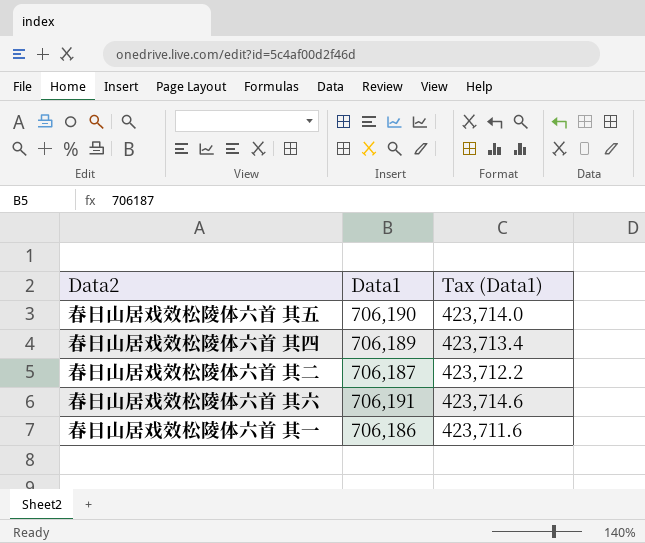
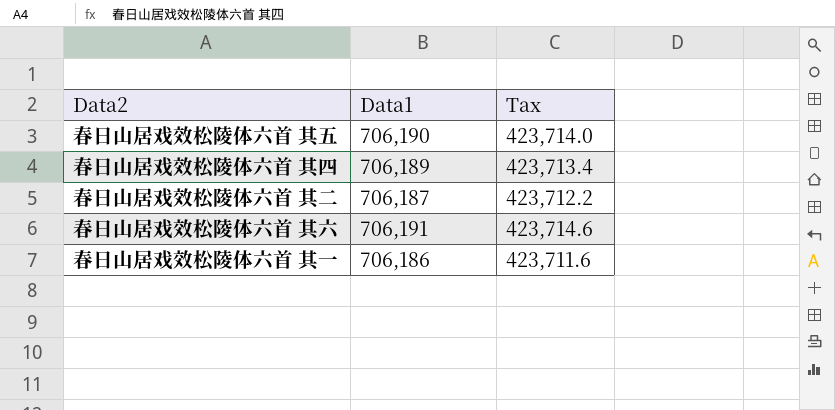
column name: Tax (Data1) -> Tax

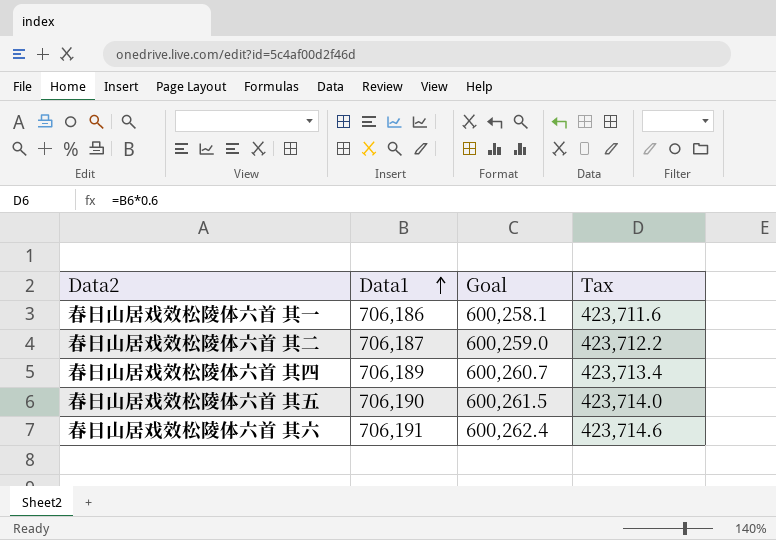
row order: none -> Data1 ascending
column Goal | formula: none -> [Data1] * 0.85

